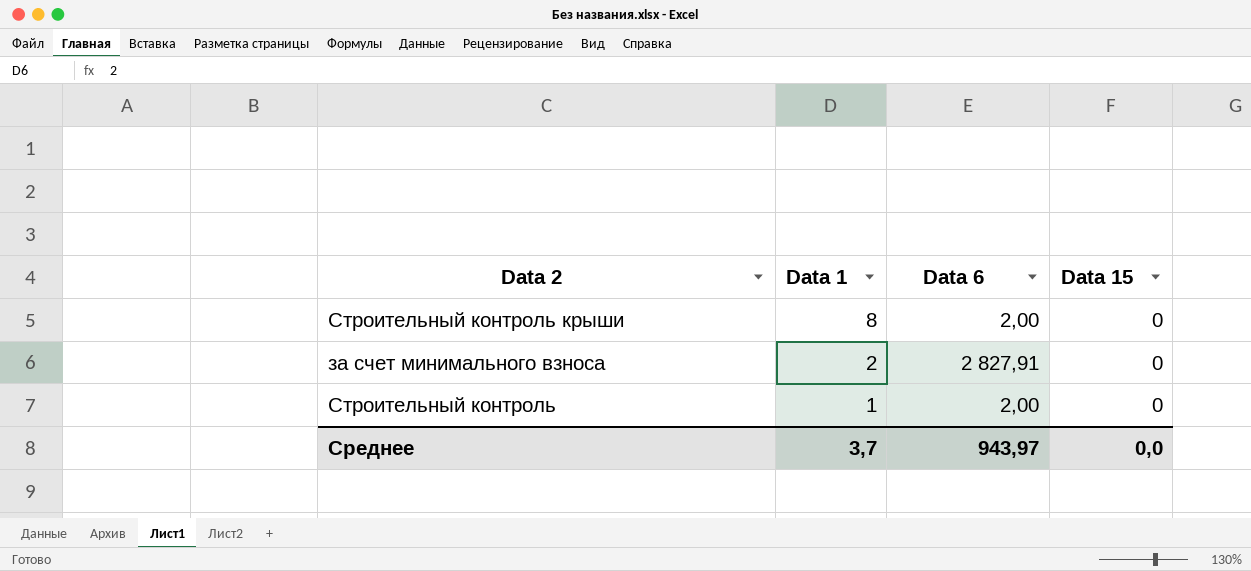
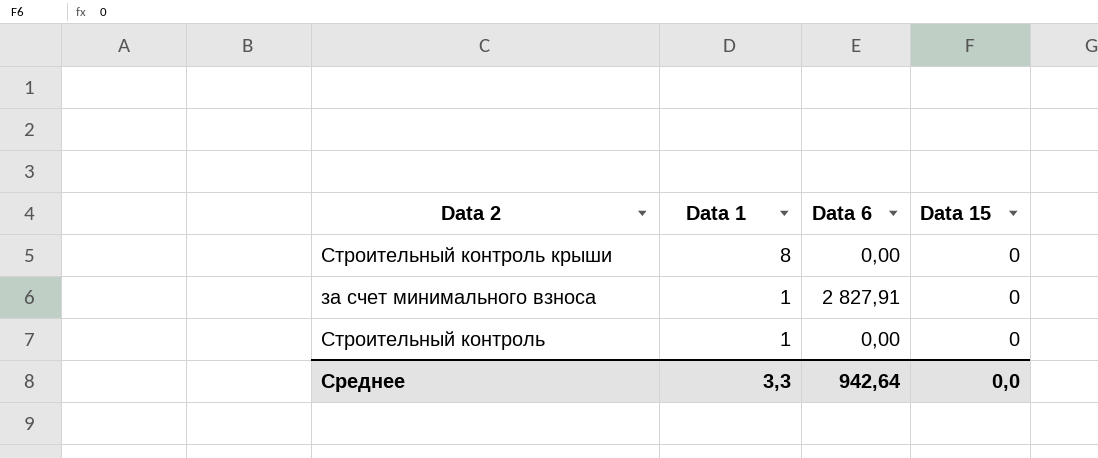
Строительный контроль крыши | Data 6: 2,00 -> 0,00
за счет минимального взноса | Data 1: 2 -> 1
Строительный контроль | Data 6: 2,00 -> 0,00
Среднее | Data 1: 3,7 -> 3,3
Среднее | Data 6: 943,97 -> 942,64

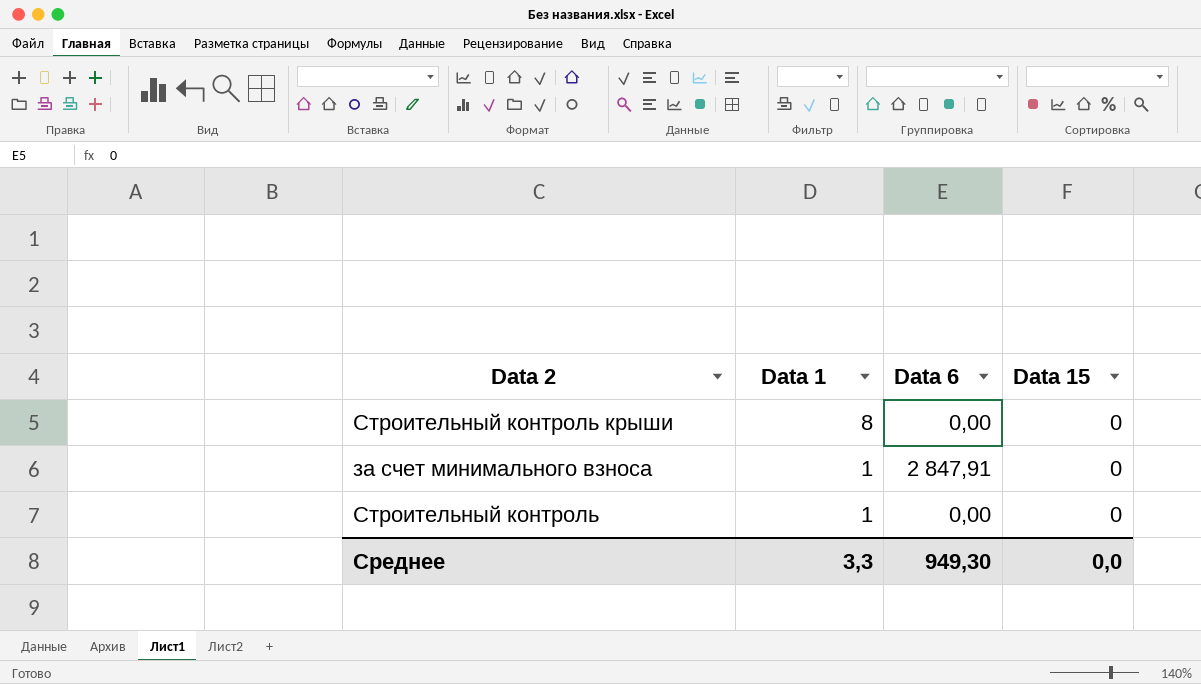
за счет минимального взноса | Data 6: 2 827,91 -> 2 847,91
Среднее | Data 6: 942,64 -> 949,30

